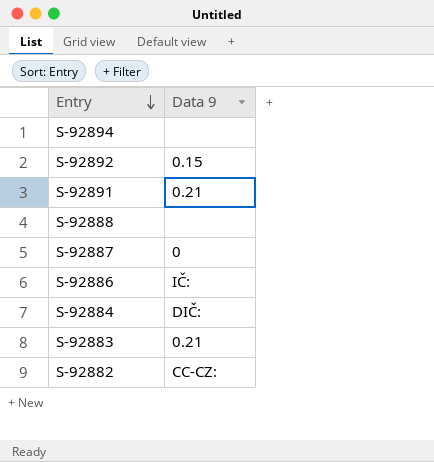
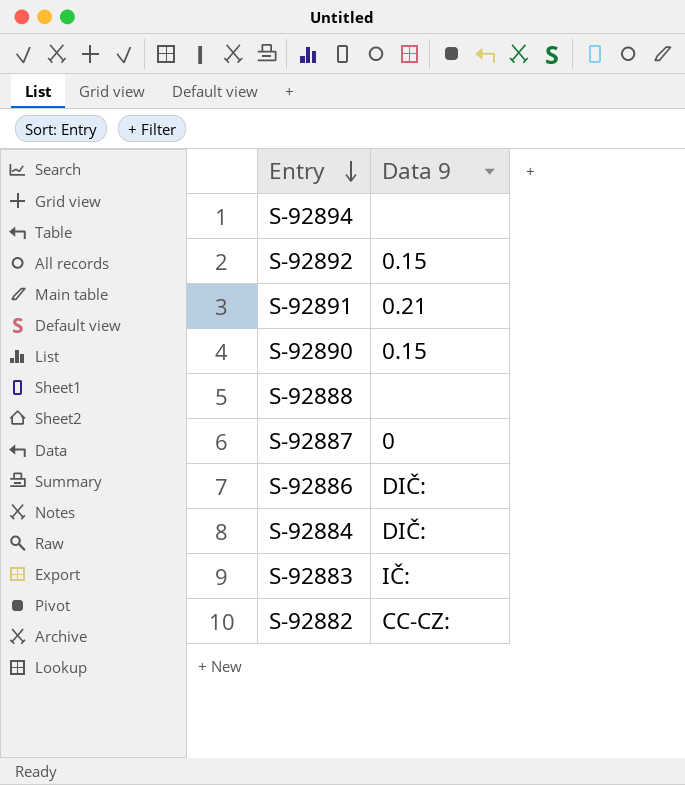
row S-92890: none -> 0.15
S-92886 | Data 9: IČ: -> DIČ:
S-92883 | Data 9: 0.21 -> IČ:

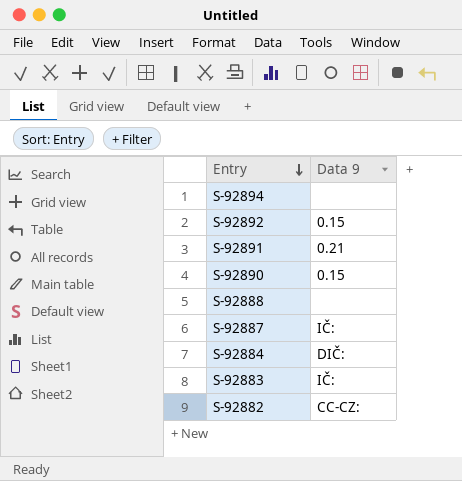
row S-92886: DIČ: -> none
S-92887 | Data 9: 0 -> IČ:

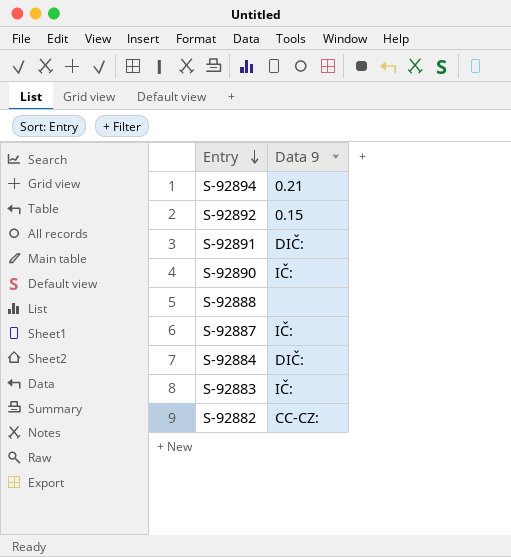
S-92894 | Data 9: none -> 0.21
S-92891 | Data 9: 0.21 -> DIČ:
S-92890 | Data 9: 0.15 -> IČ:

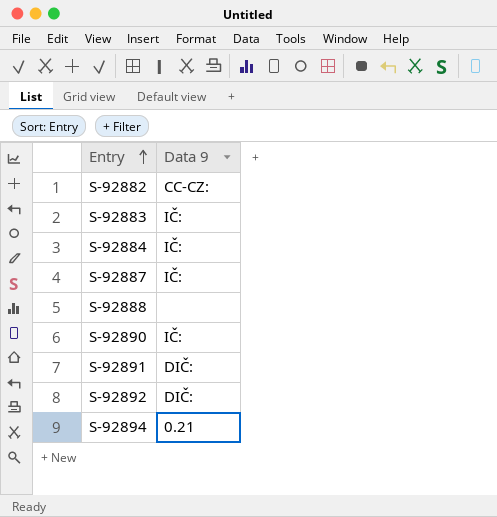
row order: Entry descending -> Entry ascending
S-92884 | Data 9: DIČ: -> IČ:
S-92892 | Data 9: 0.15 -> DIČ:

